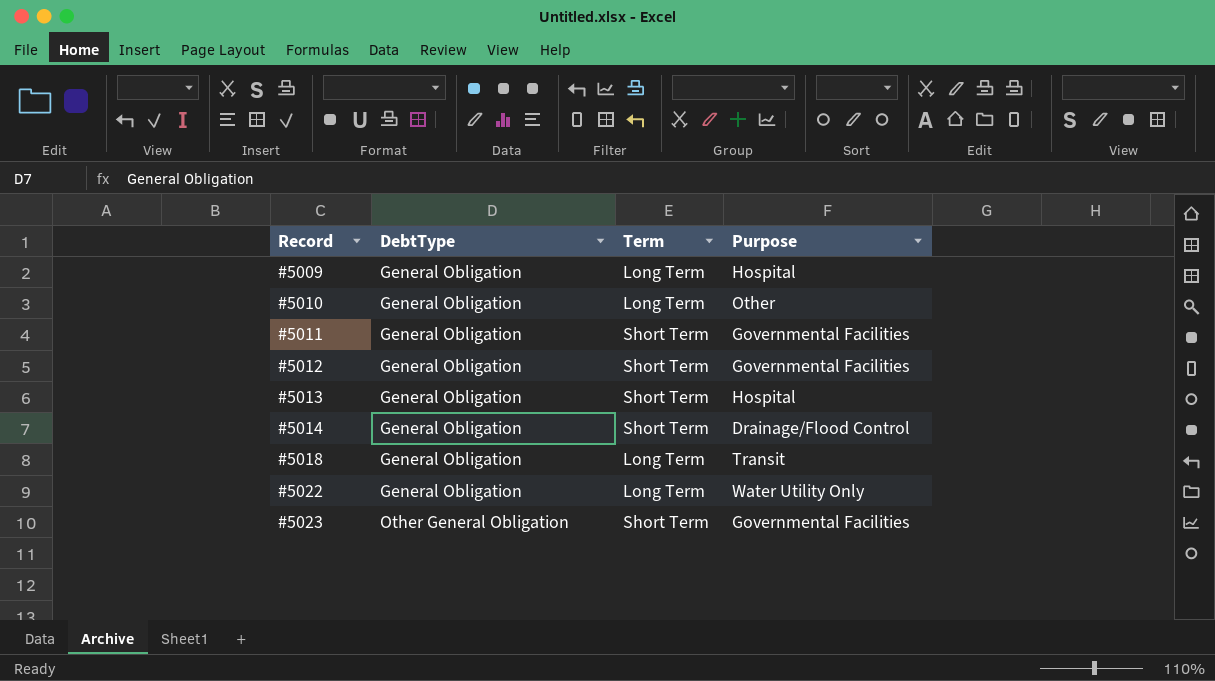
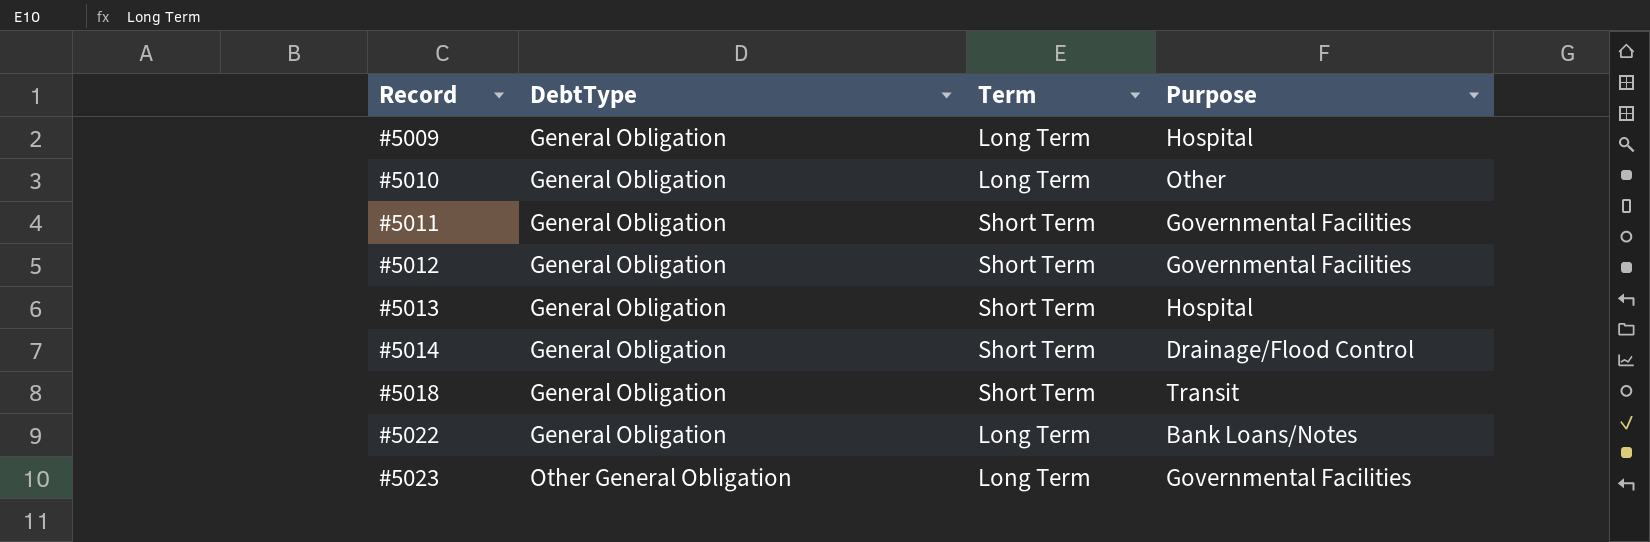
#5018 | Term: Long Term -> Short Term
#5022 | Purpose: Water Utility Only -> Bank Loans/Notes
#5023 | Term: Short Term -> Long Term

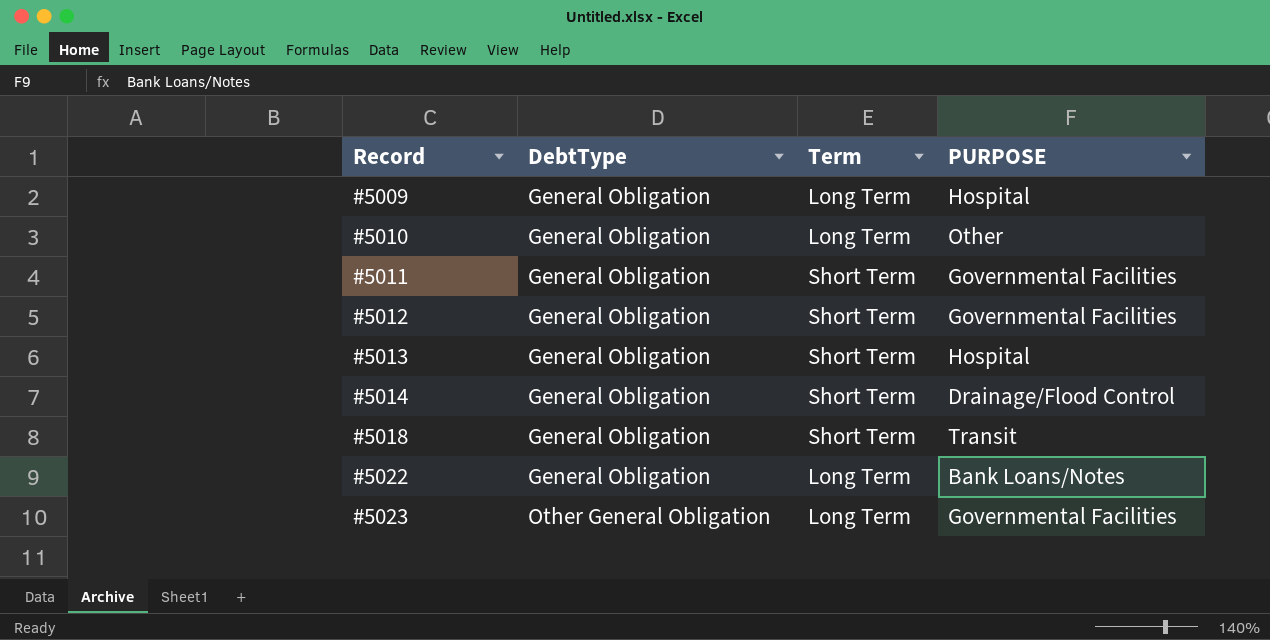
column name: Purpose -> PURPOSE

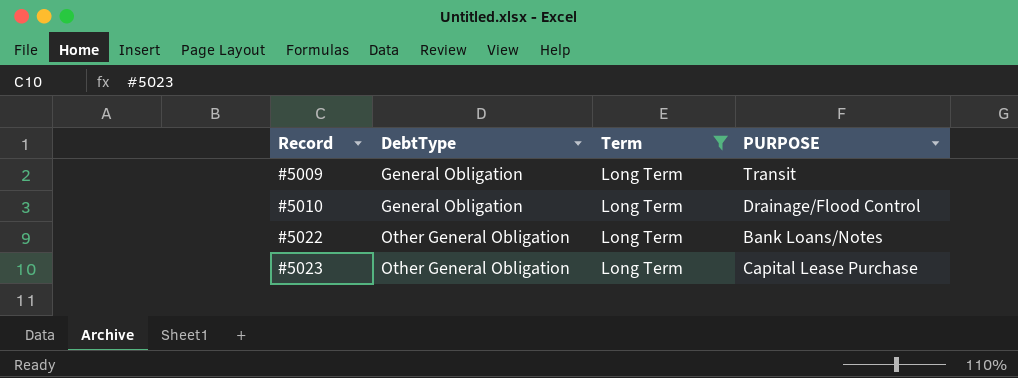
filter: none -> Term = Long Term
#5009 | PURPOSE: Hospital -> Transit
#5010 | PURPOSE: Other -> Drainage/Flood Control
#5022 | DebtType: General Obligation -> Other General Obligation
#5023 | PURPOSE: Governmental Facilities -> Capital Lease Purchase

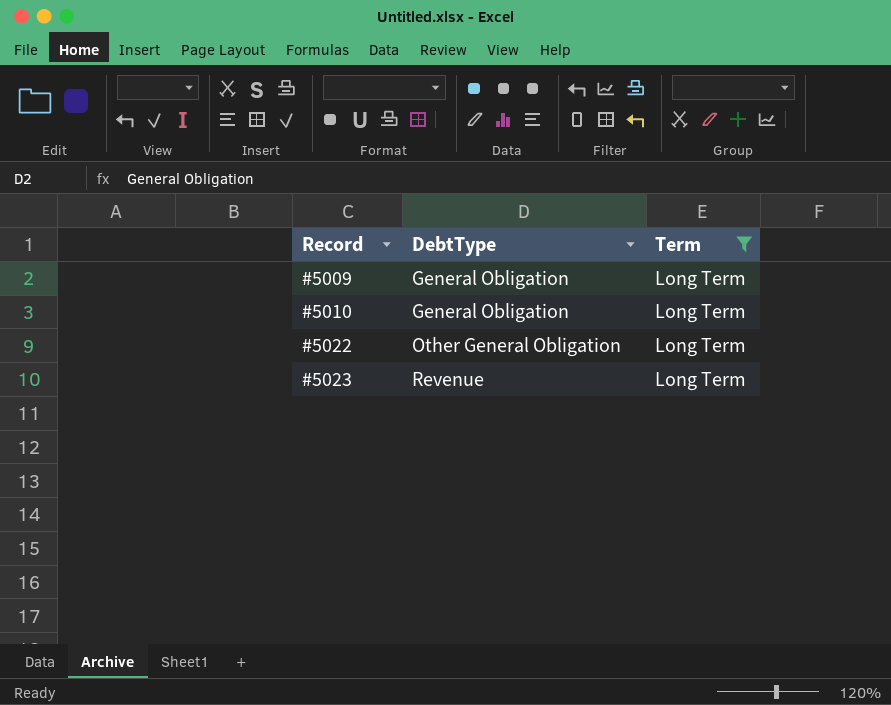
column PURPOSE | position: 4 -> none
#5023 | DebtType: Other General Obligation -> Revenue

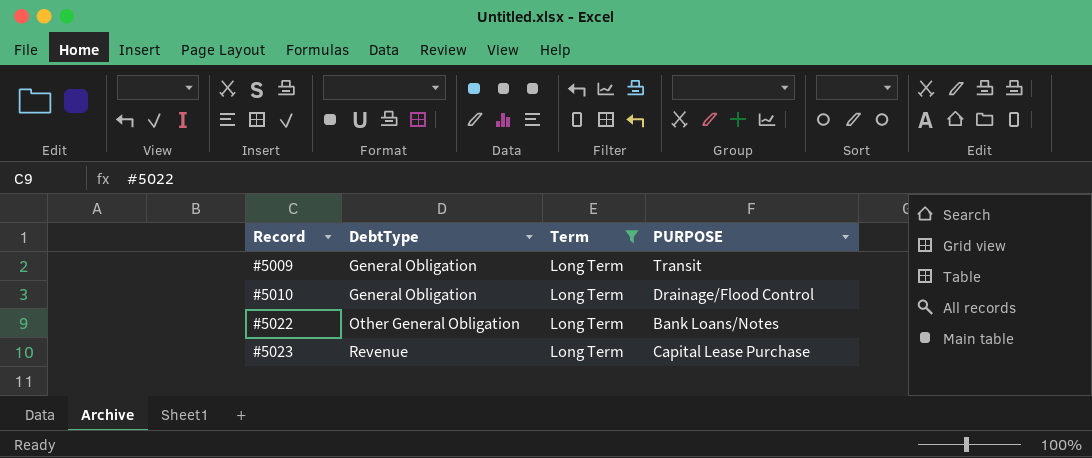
column PURPOSE | position: none -> 4

